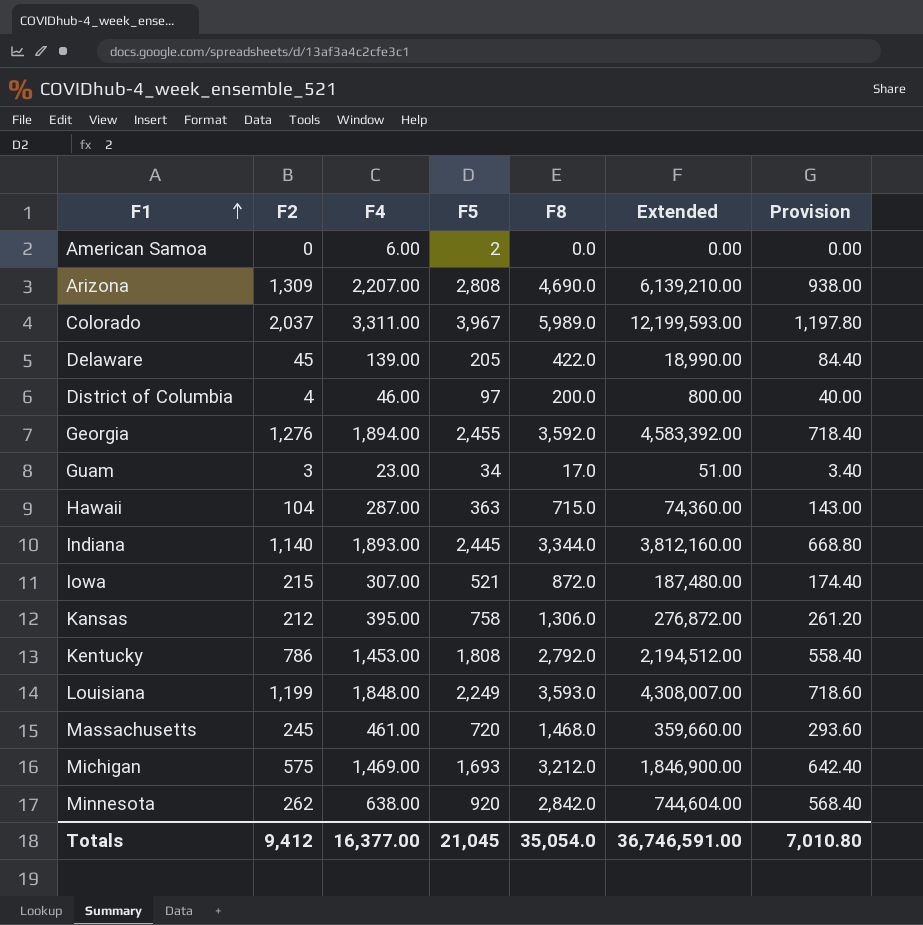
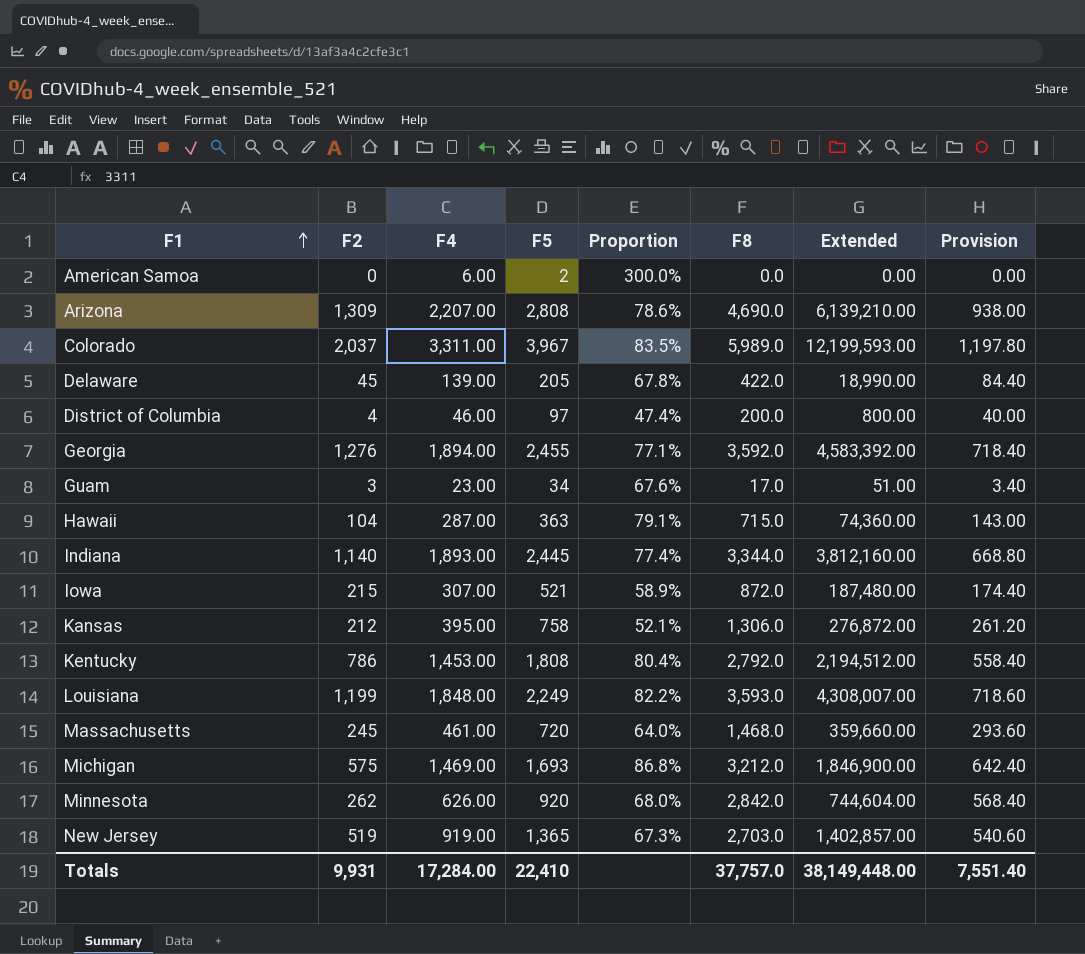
column Proportion | formula: none -> [F4] / [F5]
Minnesota | F4: 638.00 -> 626.00
row New Jersey: none -> 519 | 919.00 | 1,365 | 67.3% | 2,703.0 | 1,402,857.00 | 540.60
Totals | F2: 9,412 -> 9,931
Totals | F4: 16,377.00 -> 17,284.00
Totals | F5: 21,045 -> 22,410
Totals | F8: 35,054.0 -> 37,757.0
Totals | Extended: 36,746,591.00 -> 38,149,448.00
Totals | Provision: 7,010.80 -> 7,551.40

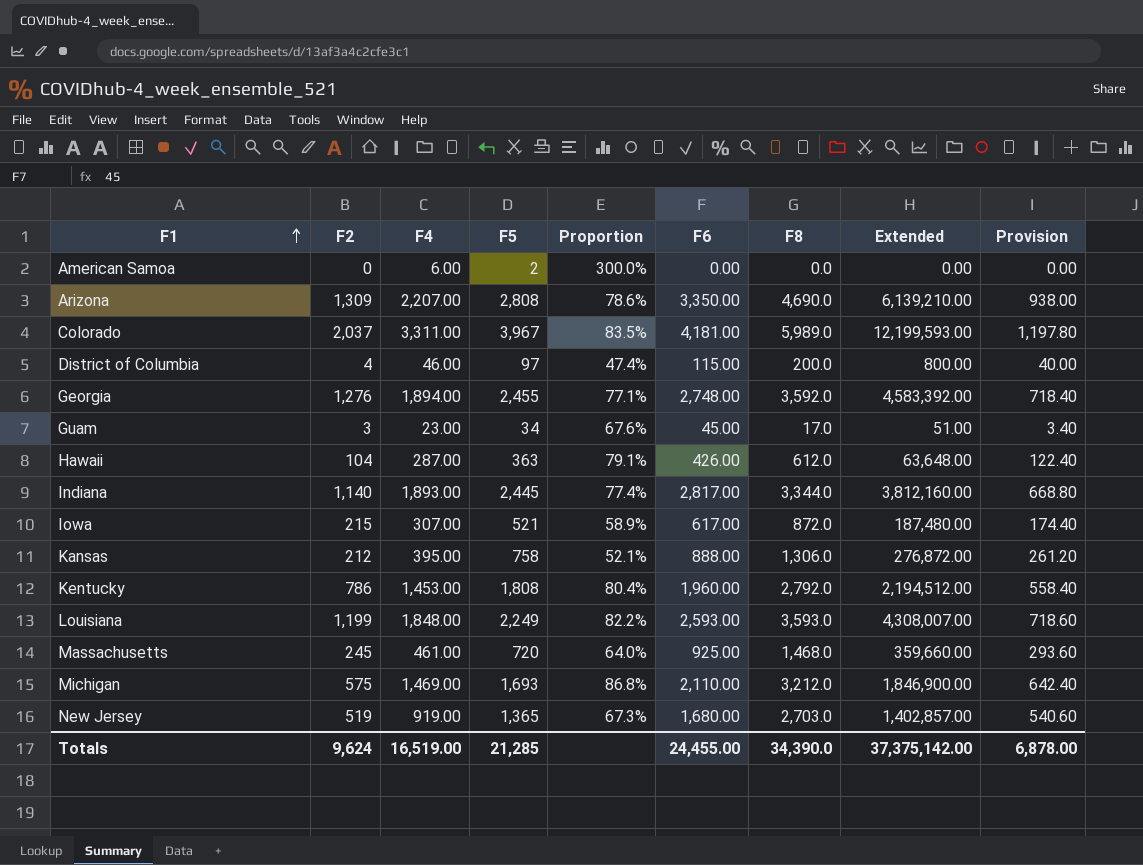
column F6 | position: none -> 6
row Delaware: 45 | 139.00 | 205 | 67.8% | 422.0 | 18,990.00 | 84.40 -> none
row Minnesota: 262 | 626.00 | 920 | 68.0% | 2,842.0 | 744,604.00 | 568.40 -> none
Hawaii | F8: 715.0 -> 612.0
Hawaii | Extended: 74,360.00 -> 63,648.00
Hawaii | Provision: 143.00 -> 122.40
Totals | F2: 9,931 -> 9,624
Totals | F4: 17,284.00 -> 16,519.00
Totals | F5: 22,410 -> 21,285
Totals | F8: 37,757.0 -> 34,390.0
Totals | Extended: 38,149,448.00 -> 37,375,142.00
Totals | Provision: 7,551.40 -> 6,878.00

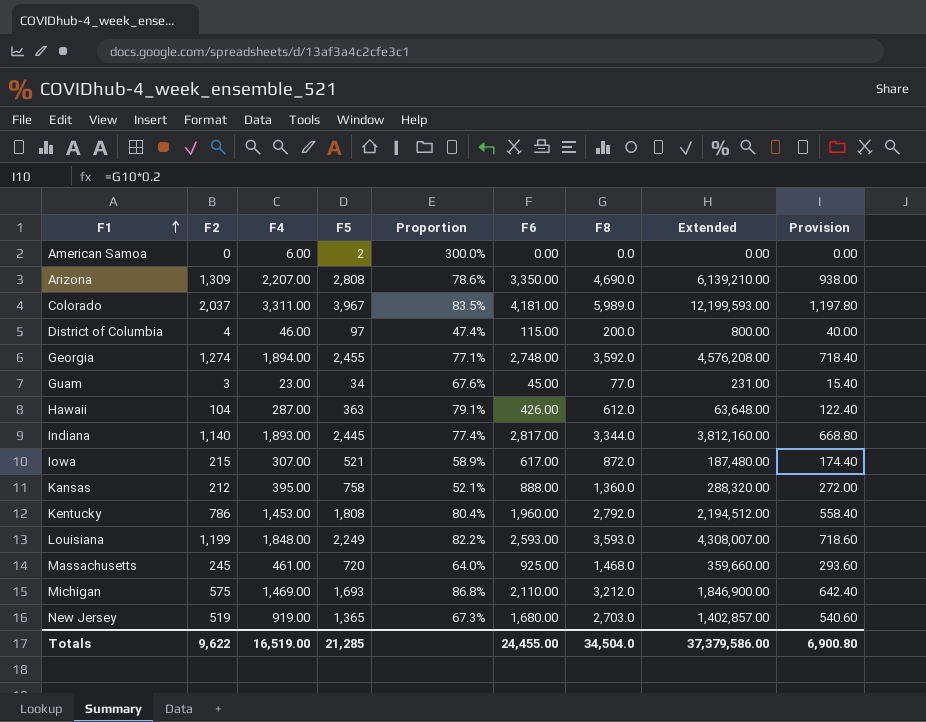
Georgia | F2: 1,276 -> 1,274
Georgia | Extended: 4,583,392.00 -> 4,576,208.00
Guam | F8: 17.0 -> 77.0
Guam | Extended: 51.00 -> 231.00
Guam | Provision: 3.40 -> 15.40
Kansas | F8: 1,306.0 -> 1,360.0
Kansas | Extended: 276,872.00 -> 288,320.00
Kansas | Provision: 261.20 -> 272.00
Totals | F2: 9,624 -> 9,622
Totals | F8: 34,390.0 -> 34,504.0
Totals | Extended: 37,375,142.00 -> 37,379,586.00
Totals | Provision: 6,878.00 -> 6,900.80

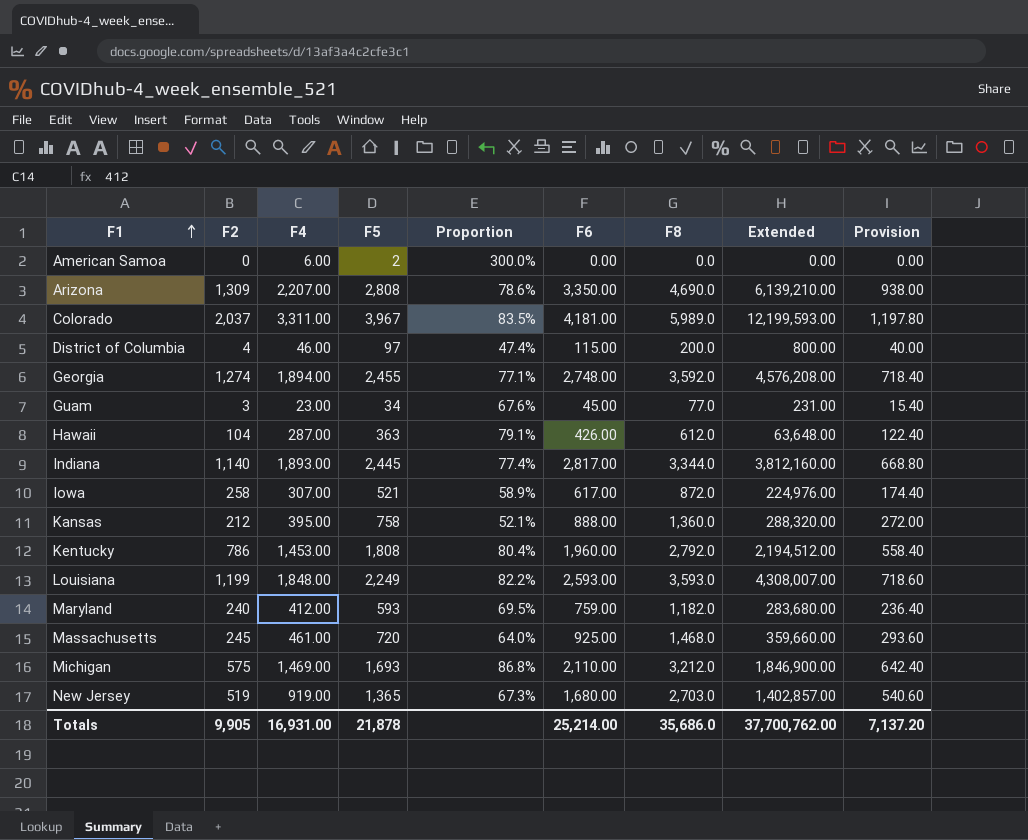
Iowa | F2: 215 -> 258
Iowa | Extended: 187,480.00 -> 224,976.00
row Maryland: none -> 240 | 412.00 | 593 | 69.5% | 759.00 | 1,182.0 | 283,680.00 | 236.40
Totals | F2: 9,622 -> 9,905
Totals | F4: 16,519.00 -> 16,931.00
Totals | F5: 21,285 -> 21,878
Totals | F6: 24,455.00 -> 25,214.00
Totals | F8: 34,504.0 -> 35,686.0
Totals | Extended: 37,379,586.00 -> 37,700,762.00
Totals | Provision: 6,900.80 -> 7,137.20

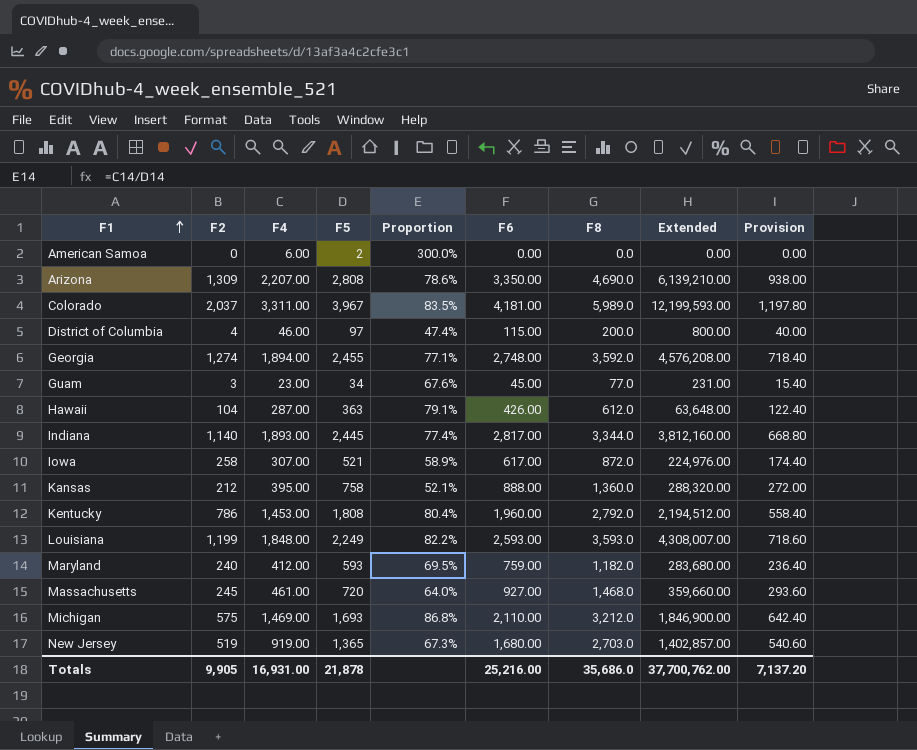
Massachusetts | F6: 925.00 -> 927.00
Totals | F6: 25,214.00 -> 25,216.00

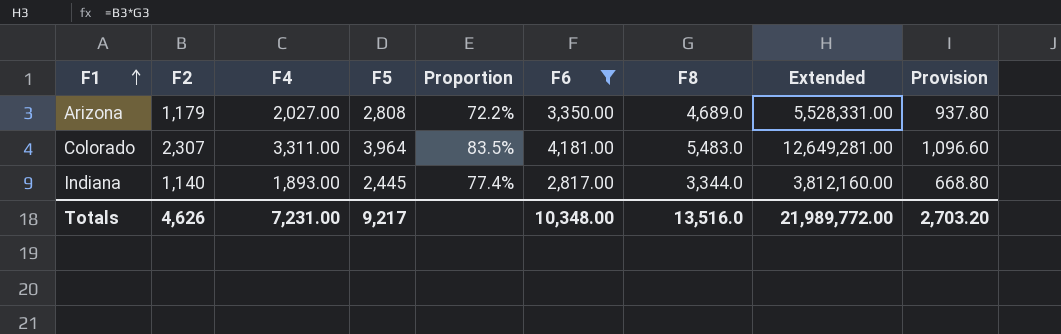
filter: none -> F6 >= 2,817.00
Arizona | F2: 1,309 -> 1,179
Arizona | F4: 2,207.00 -> 2,027.00
Arizona | Proportion: 78.6% -> 72.2%
Arizona | F8: 4,690.0 -> 4,689.0
Arizona | Extended: 6,139,210.00 -> 5,528,331.00
Arizona | Provision: 938.00 -> 937.80
Colorado | F2: 2,037 -> 2,307
Colorado | F5: 3,967 -> 3,964
Colorado | F8: 5,989.0 -> 5,483.0
Colorado | Extended: 12,199,593.00 -> 12,649,281.00
Colorado | Provision: 1,197.80 -> 1,096.60
Totals | F2: 9,905 -> 4,626
Totals | F4: 16,931.00 -> 7,231.00
Totals | F5: 21,878 -> 9,217
Totals | F6: 25,216.00 -> 10,348.00
Totals | F8: 35,686.0 -> 13,516.0
Totals | Extended: 37,700,762.00 -> 21,989,772.00
Totals | Provision: 7,137.20 -> 2,703.20

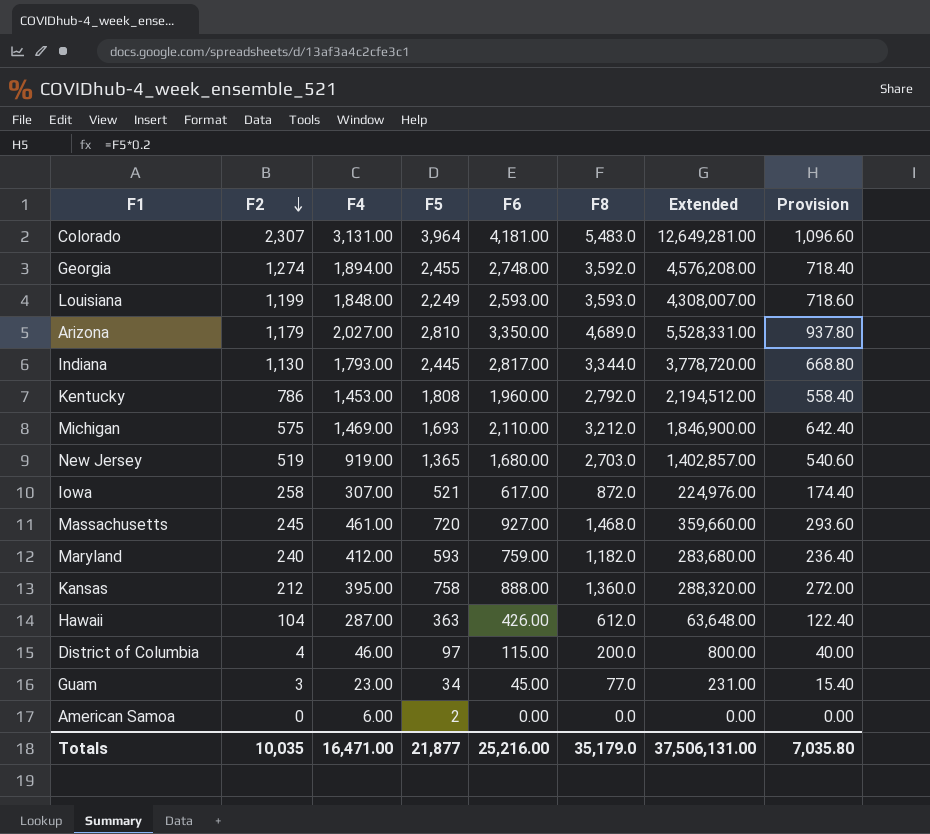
filter: F6 >= 2,817.00 -> none
row order: F1 ascending -> F2 descending
column Proportion | formula: [F4] / [F5] -> none
Colorado | F4: 3,311.00 -> 3,131.00
Arizona | F5: 2,808 -> 2,810
Indiana | F2: 1,140 -> 1,130
Indiana | F4: 1,893.00 -> 1,793.00
Indiana | Extended: 3,812,160.00 -> 3,778,720.00
Totals | F2: 4,626 -> 10,035
Totals | F4: 7,231.00 -> 16,471.00
Totals | F5: 9,217 -> 21,877
Totals | F6: 10,348.00 -> 25,216.00
Totals | F8: 13,516.0 -> 35,179.0
Totals | Extended: 21,989,772.00 -> 37,506,131.00
Totals | Provision: 2,703.20 -> 7,035.80

